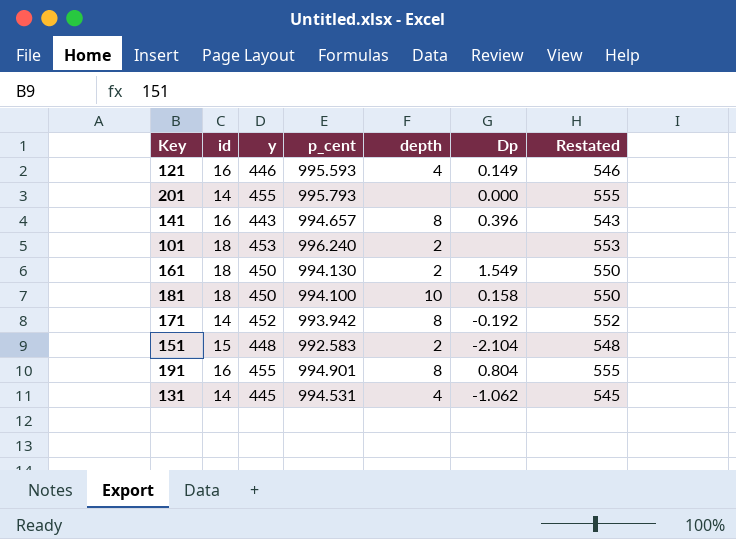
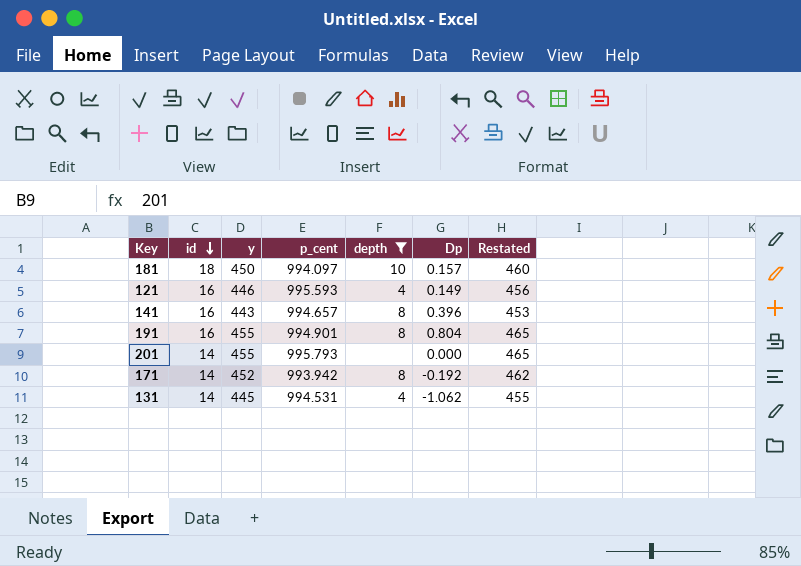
filter: none -> depth != 2
row order: none -> id descending
column Restated | formula: [y] + 100 -> [y] + 10
181 | p_cent: 994.100 -> 994.097
181 | Dp: 0.158 -> 0.157

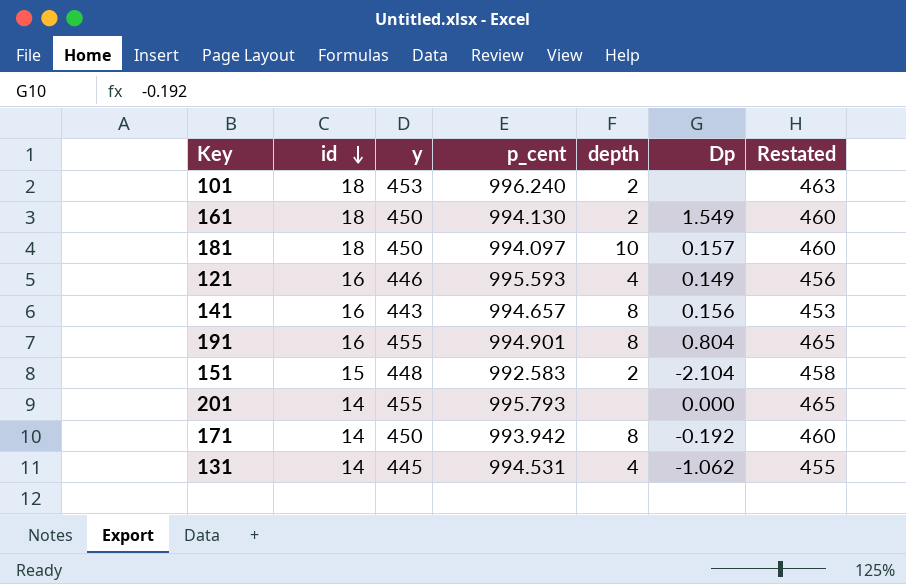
filter: depth != 2 -> none
141 | Dp: 0.396 -> 0.156
171 | y: 452 -> 450
171 | Restated: 462 -> 460

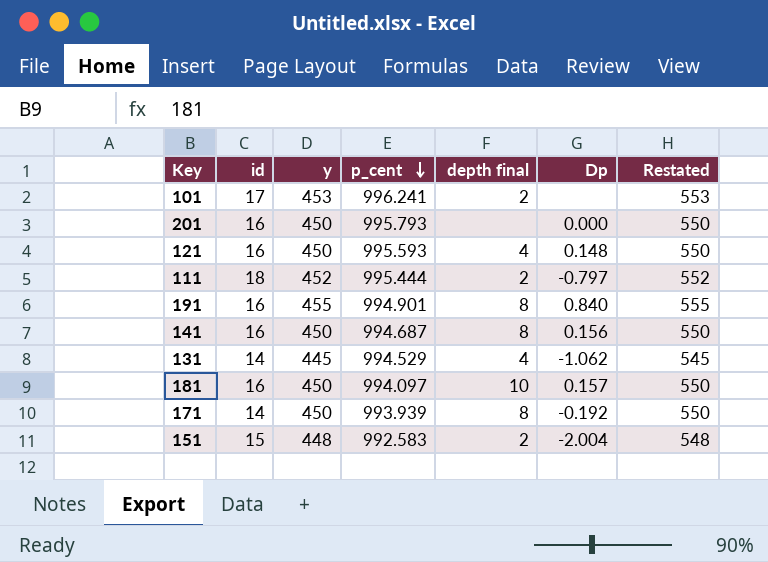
row order: id descending -> p_cent descending
column name: depth -> depth final
column Restated | formula: [y] + 10 -> [y] + 100
row 161: 18 | 450 | 994.130 | 2 | 1.549 | 460 -> none
101 | id: 18 -> 17
101 | p_cent: 996.240 -> 996.241
201 | id: 14 -> 16
201 | y: 455 -> 450
121 | y: 446 -> 450
121 | Dp: 0.149 -> 0.148
row 111: none -> 18 | 452 | 995.444 | 2 | -0.797 | 552
191 | Dp: 0.804 -> 0.840
141 | y: 443 -> 450
141 | p_cent: 994.657 -> 994.687
131 | p_cent: 994.531 -> 994.529
181 | id: 18 -> 16
171 | p_cent: 993.942 -> 993.939
151 | Dp: -2.104 -> -2.004

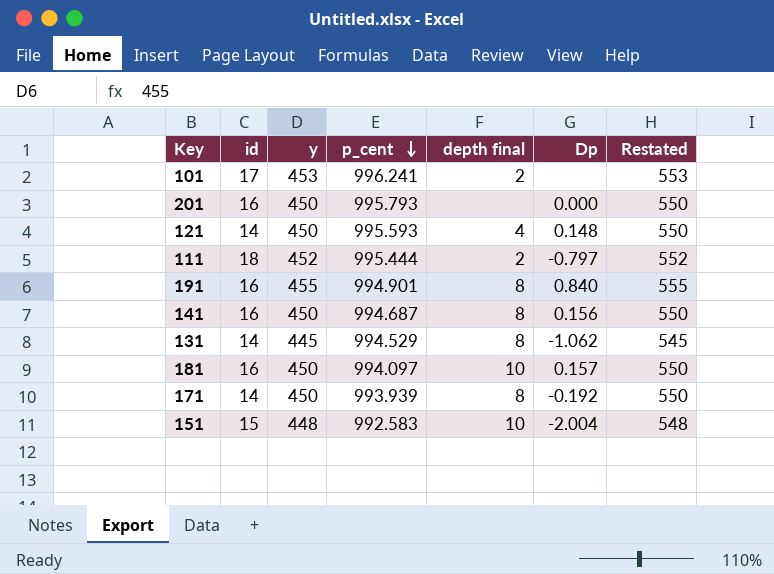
121 | id: 16 -> 14
131 | depth final: 4 -> 8
151 | depth final: 2 -> 10

